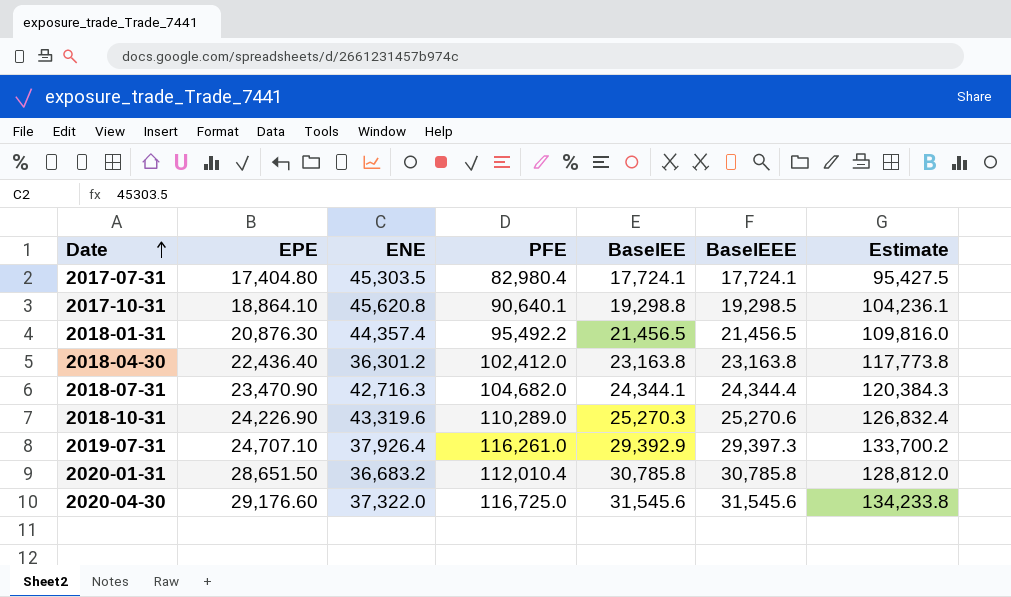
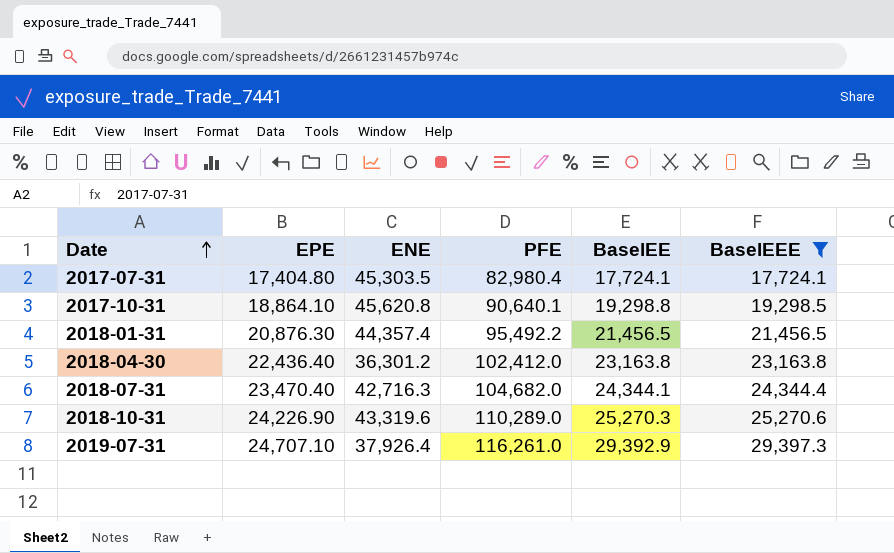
filter: none -> BaselEEE <= 29,397.3
column Estimate | formula: [PFE] * 1.15 -> none
2018-07-31 | EPE: 23,470.90 -> 23,470.40

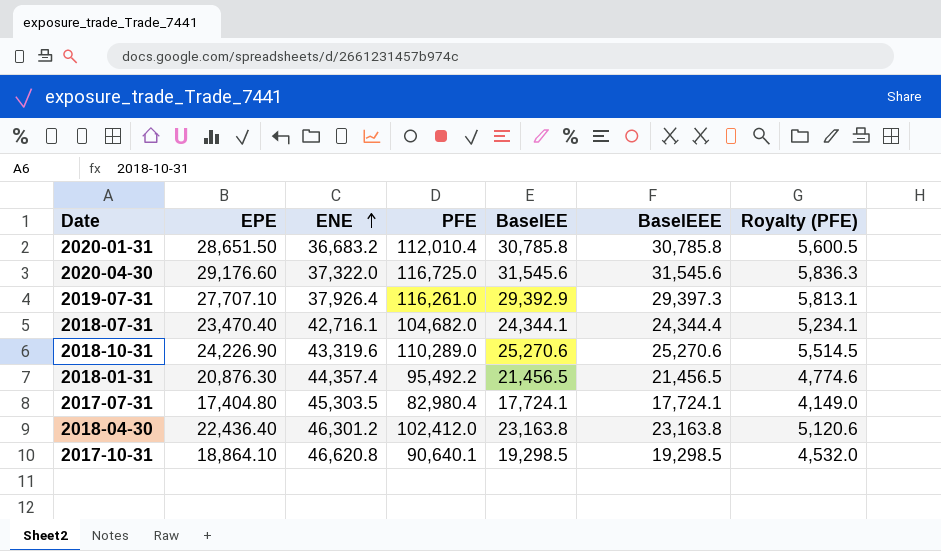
filter: BaselEEE <= 29,397.3 -> none
row order: Date ascending -> ENE ascending
column Royalty (PFE) | formula: none -> [PFE] * 0.05
2019-07-31 | EPE: 24,707.10 -> 27,707.10
2018-07-31 | ENE: 42,716.3 -> 42,716.1
2018-10-31 | BaselEE: 25,270.3 -> 25,270.6
2018-04-30 | ENE: 36,301.2 -> 46,301.2
2017-10-31 | ENE: 45,620.8 -> 46,620.8
2017-10-31 | BaselEE: 19,298.8 -> 19,298.5

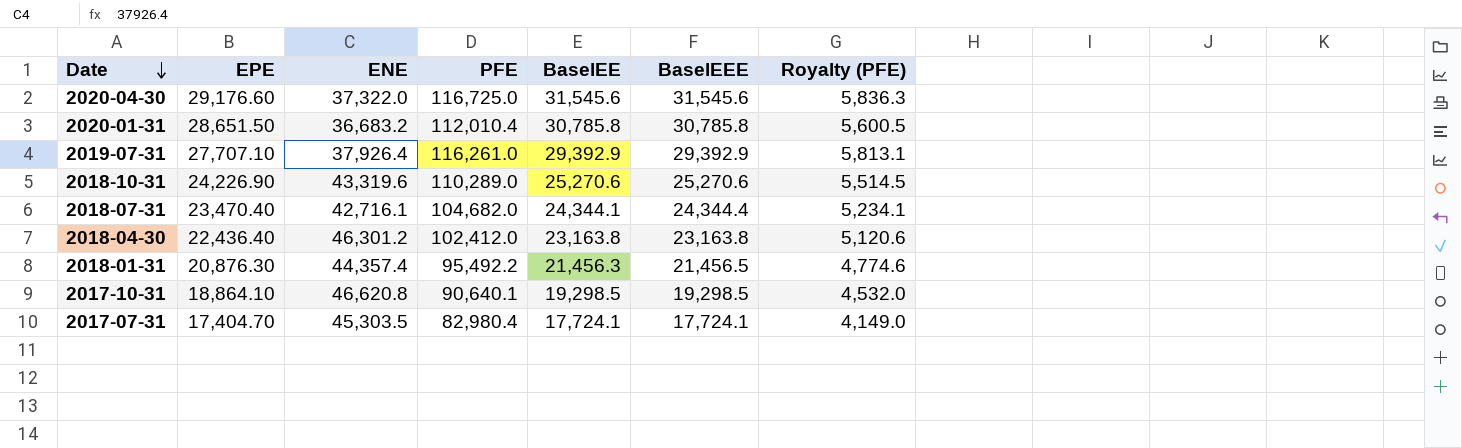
row order: ENE ascending -> Date descending
2019-07-31 | BaselEEE: 29,397.3 -> 29,392.9
2018-01-31 | BaselEE: 21,456.5 -> 21,456.3
2017-07-31 | EPE: 17,404.80 -> 17,404.70

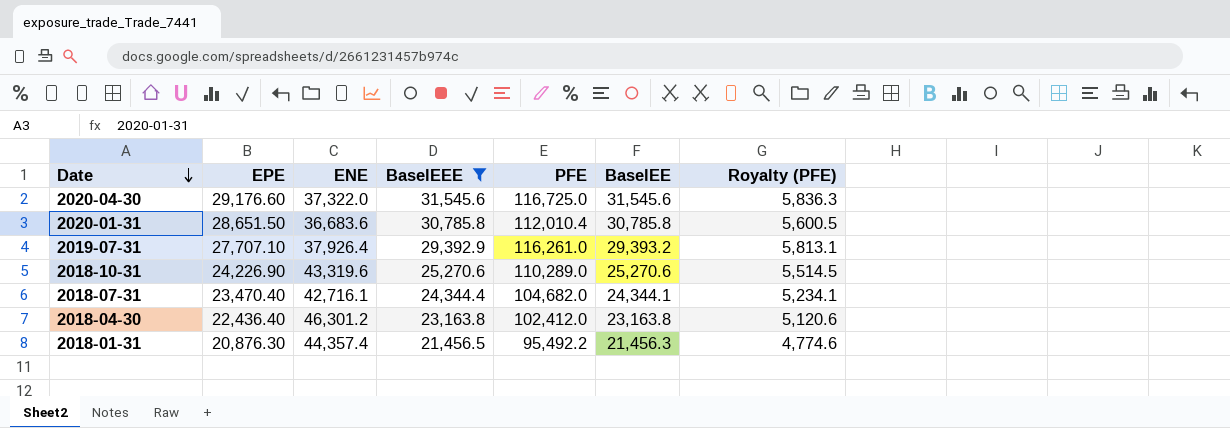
filter: none -> BaselEEE >= 21,456.5
column BaselEEE | position: 6 -> 4
2020-01-31 | ENE: 36,683.2 -> 36,683.6
2019-07-31 | BaselEE: 29,392.9 -> 29,393.2

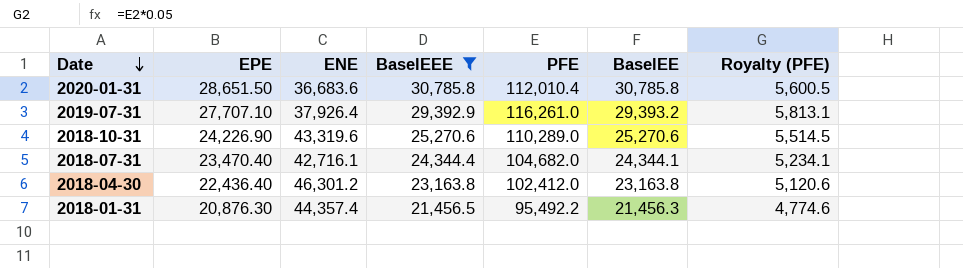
row 2020-04-30: 29,176.60 | 37,322.0 | 31,545.6 | 116,725.0 | 31,545.6 | 5,836.3 -> none

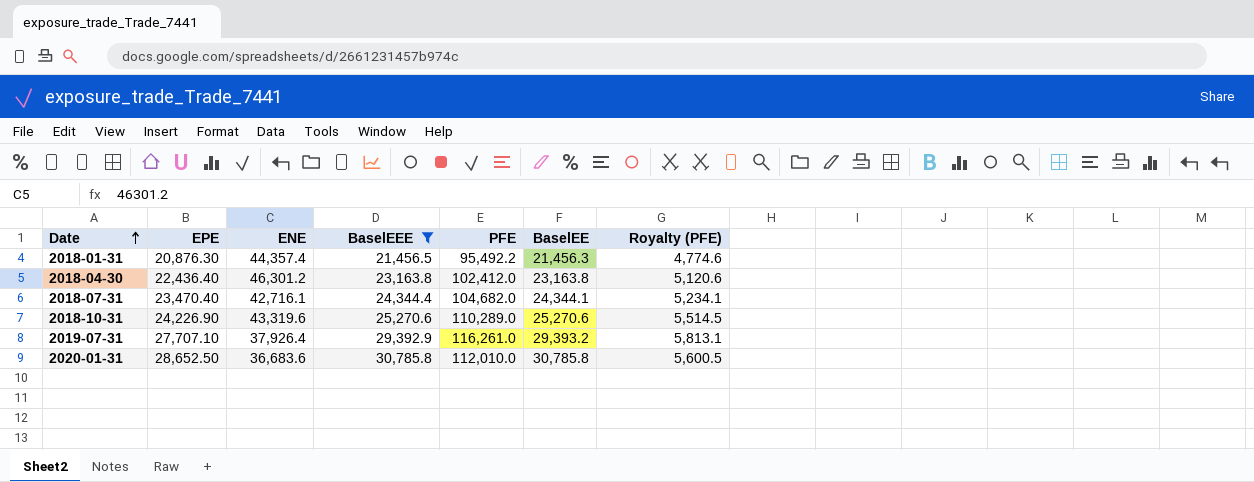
row order: Date descending -> Date ascending
2020-01-31 | EPE: 28,651.50 -> 28,652.50
2020-01-31 | PFE: 112,010.4 -> 112,010.0

